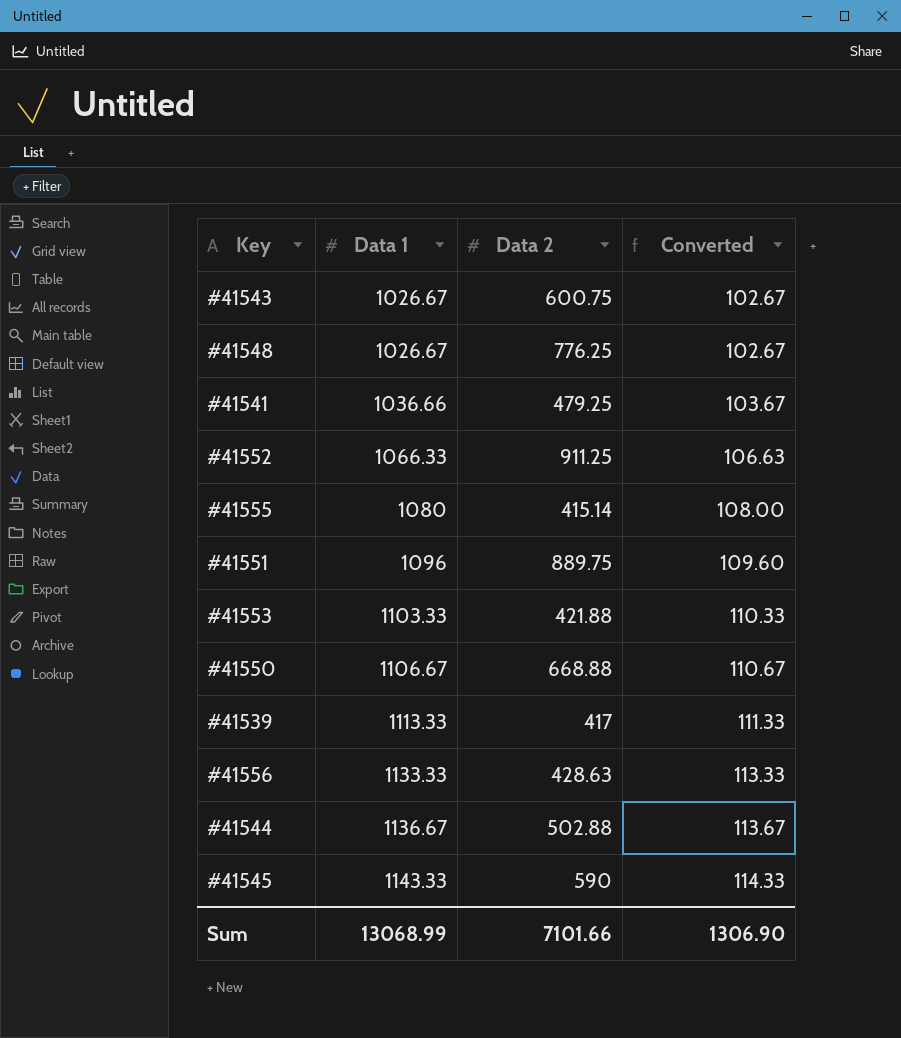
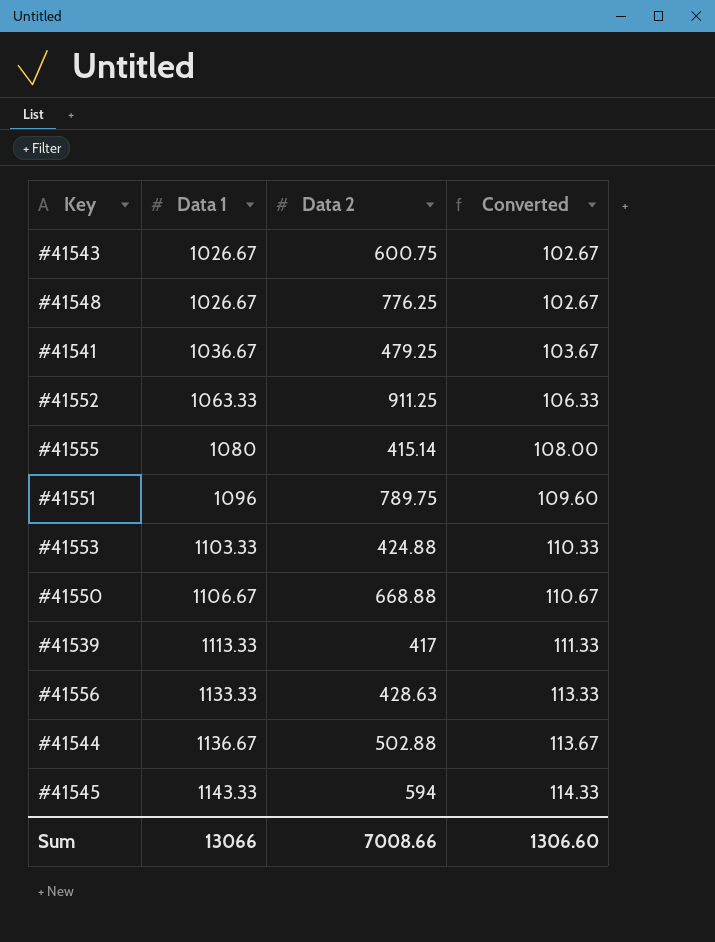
#41541 | Data 1: 1036.66 -> 1036.67
#41552 | Data 1: 1066.33 -> 1063.33
#41552 | Converted: 106.63 -> 106.33
#41551 | Data 2: 889.75 -> 789.75
#41553 | Data 2: 421.88 -> 424.88
#41545 | Data 2: 590 -> 594
Sum | Data 1: 13068.99 -> 13066
Sum | Data 2: 7101.66 -> 7008.66
Sum | Converted: 1306.90 -> 1306.60

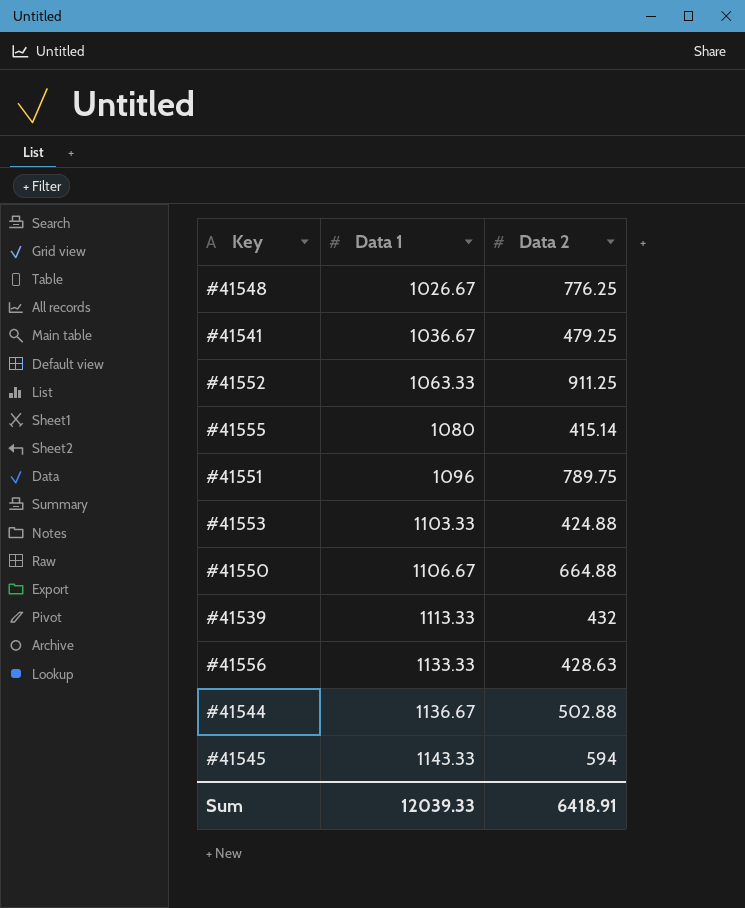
column Converted | formula: [Data 1] * 0.1 -> none
row #41543: 1026.67 | 600.75 | 102.67 -> none
#41550 | Data 2: 668.88 -> 664.88
#41539 | Data 2: 417 -> 432
Sum | Data 1: 13066 -> 12039.33
Sum | Data 2: 7008.66 -> 6418.91

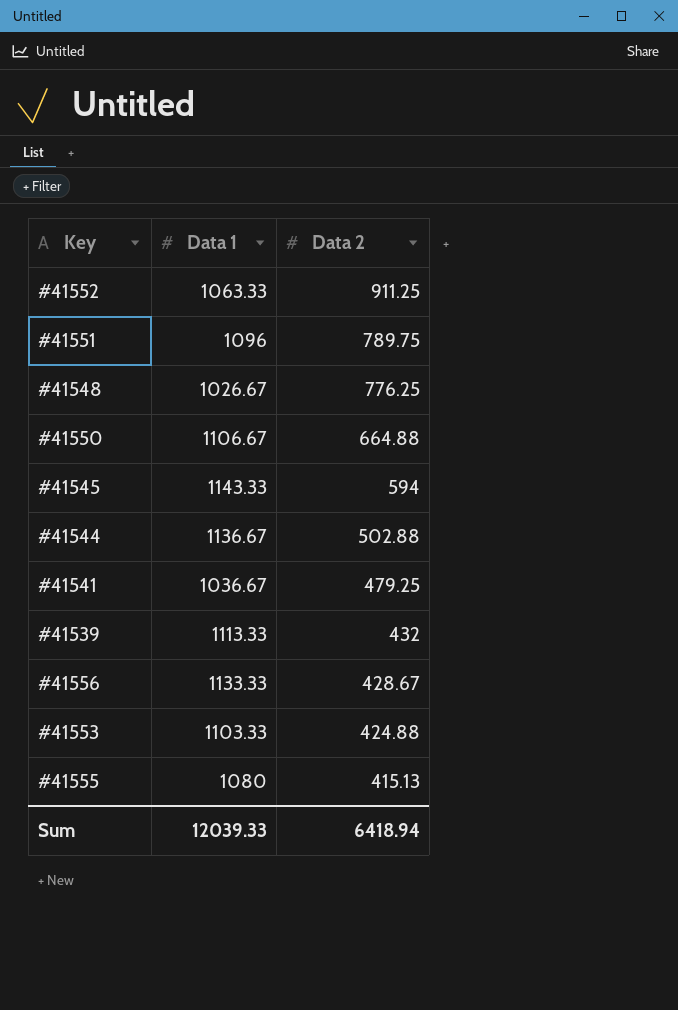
row order: Data 1 ascending -> Data 2 descending
#41556 | Data 2: 428.63 -> 428.67
#41555 | Data 2: 415.14 -> 415.13
Sum | Data 2: 6418.91 -> 6418.94

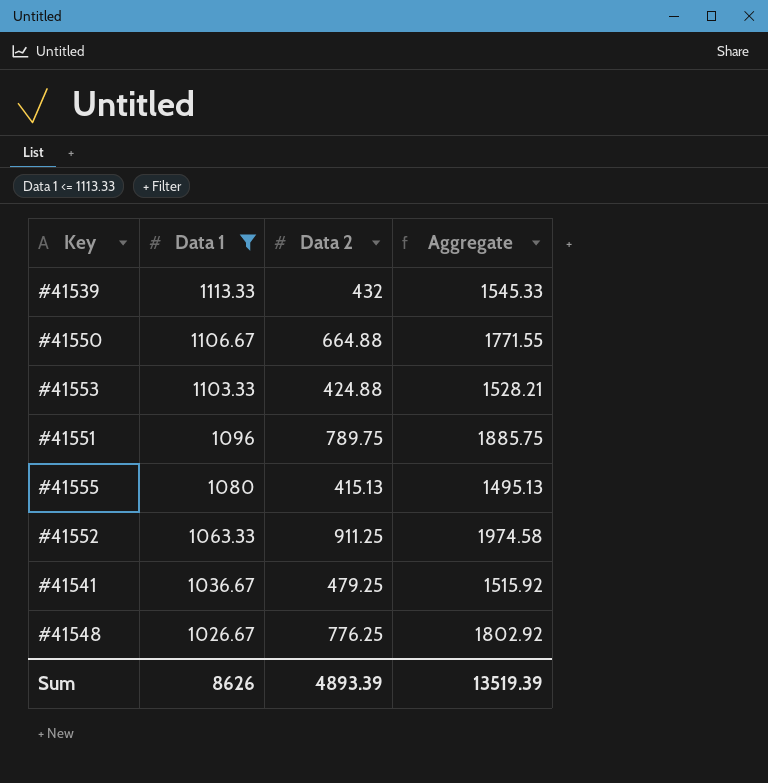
filter: none -> Data 1 <= 1113.33
row order: Data 2 descending -> Data 1 descending
column Aggregate | formula: none -> [Data 1] + [Data 2]
Sum | Data 1: 12039.33 -> 8626
Sum | Data 2: 6418.94 -> 4893.39

